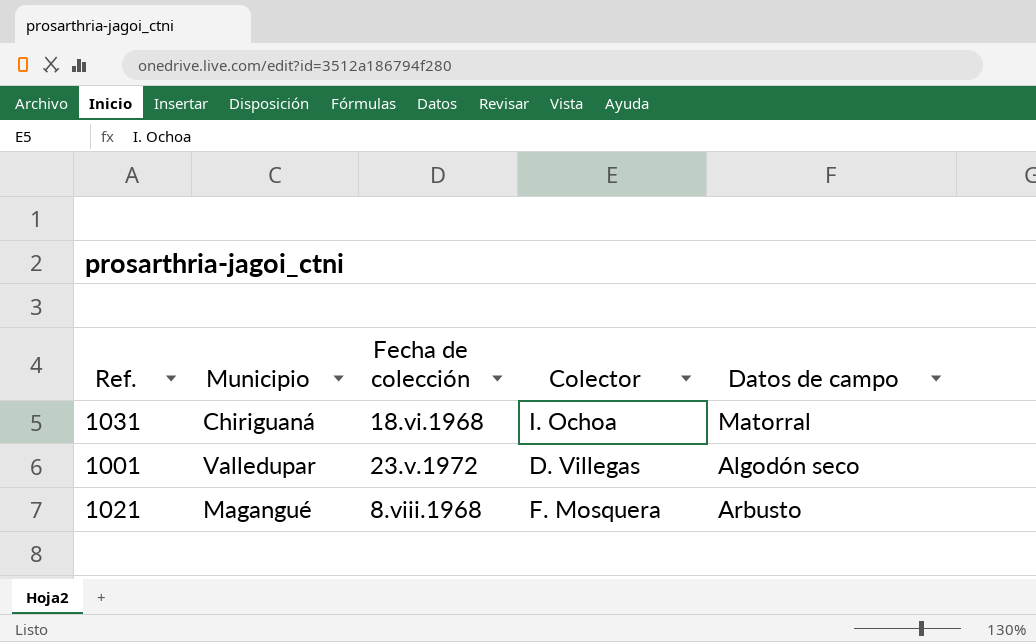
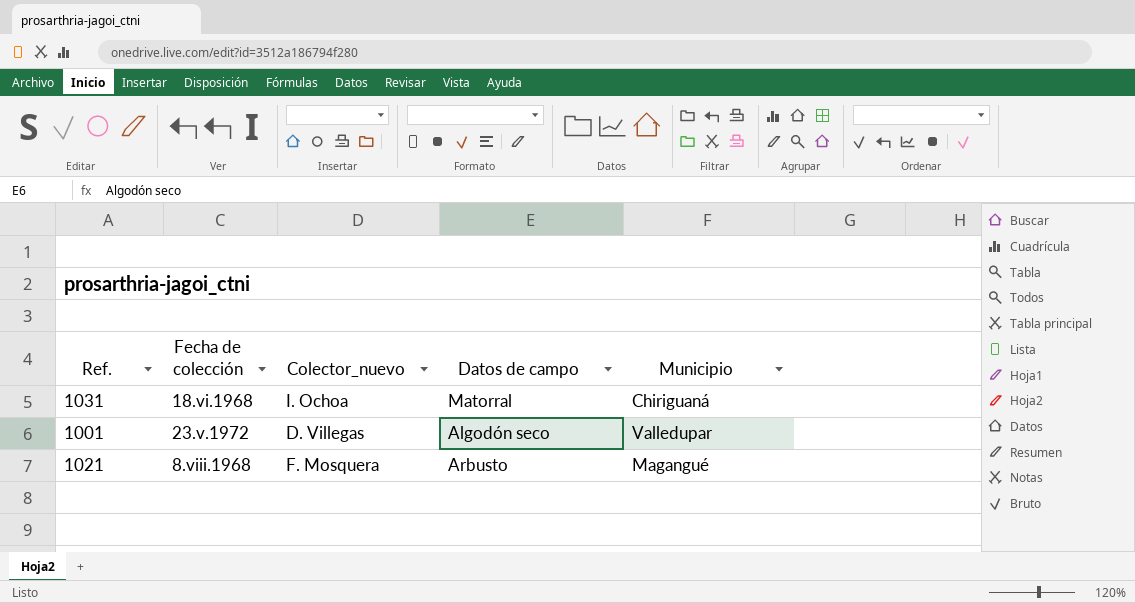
column name: Colector -> Colector_nuevo
column Municipio | position: 2 -> 5

